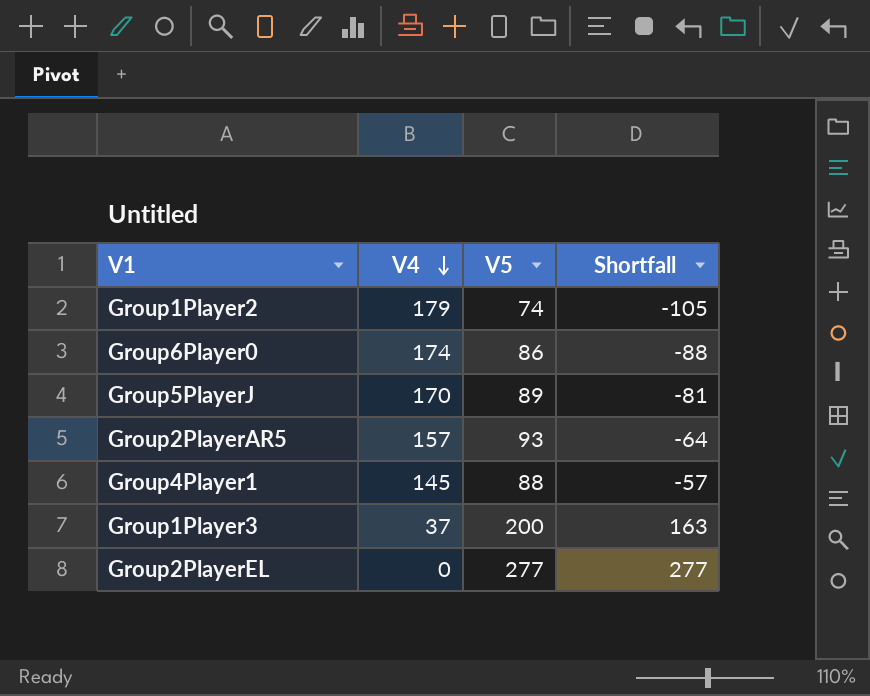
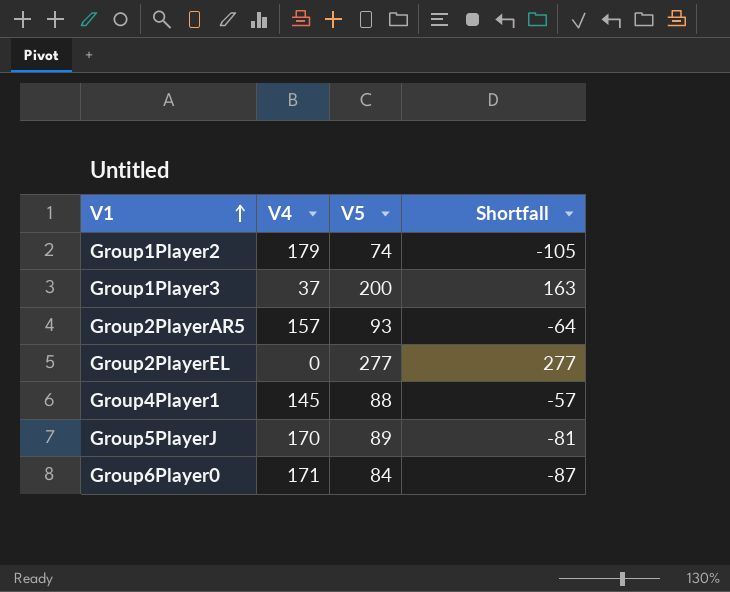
row order: V4 descending -> V1 ascending
Group6Player0 | V4: 174 -> 171
Group6Player0 | V5: 86 -> 84
Group6Player0 | Shortfall: -88 -> -87

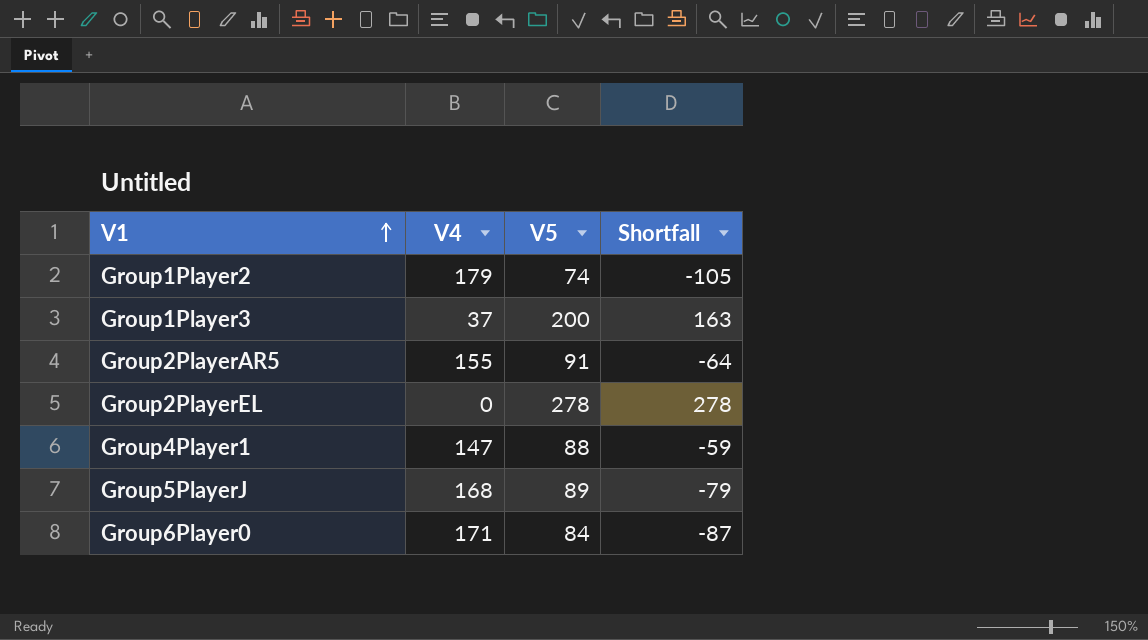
Group2PlayerAR5 | V4: 157 -> 155
Group2PlayerAR5 | V5: 93 -> 91
Group2PlayerEL | V5: 277 -> 278
Group2PlayerEL | Shortfall: 277 -> 278
Group4Player1 | V4: 145 -> 147
Group4Player1 | Shortfall: -57 -> -59
Group5PlayerJ | V4: 170 -> 168
Group5PlayerJ | Shortfall: -81 -> -79

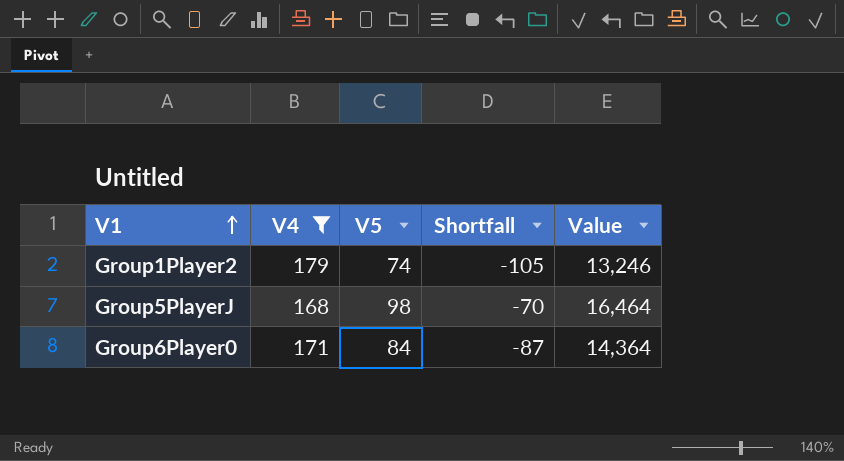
filter: none -> V4 >= 168
column Value | formula: none -> [V4] * [V5]
Group5PlayerJ | V5: 89 -> 98
Group5PlayerJ | Shortfall: -79 -> -70

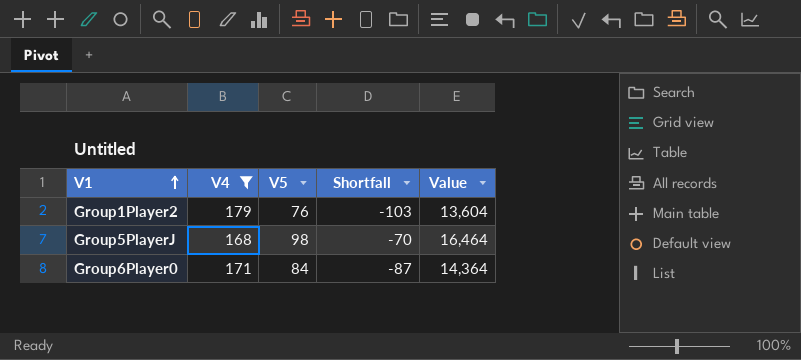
Group1Player2 | V5: 74 -> 76
Group1Player2 | Shortfall: -105 -> -103
Group1Player2 | Value: 13,246 -> 13,604

